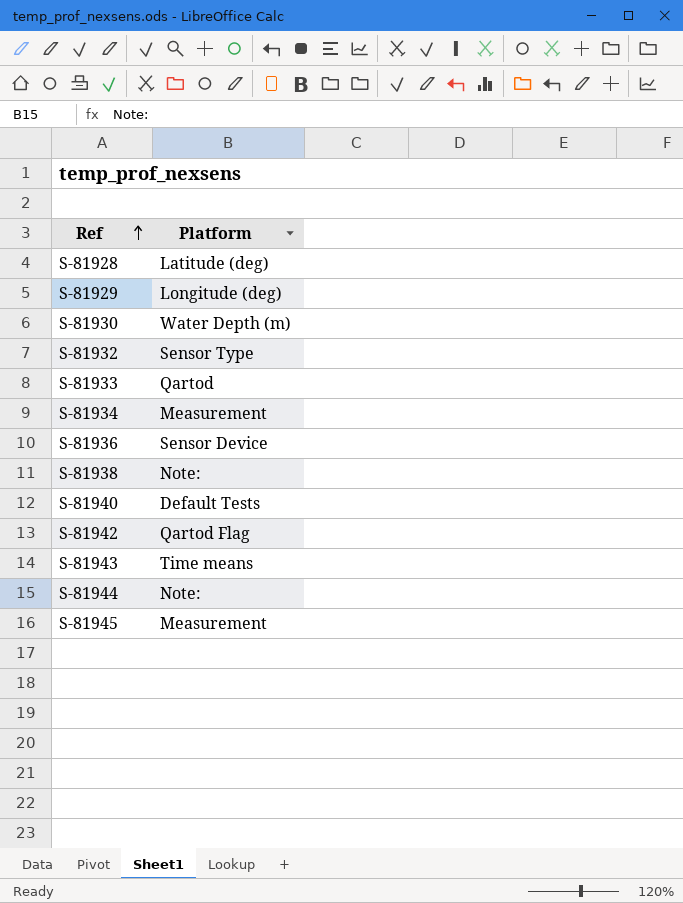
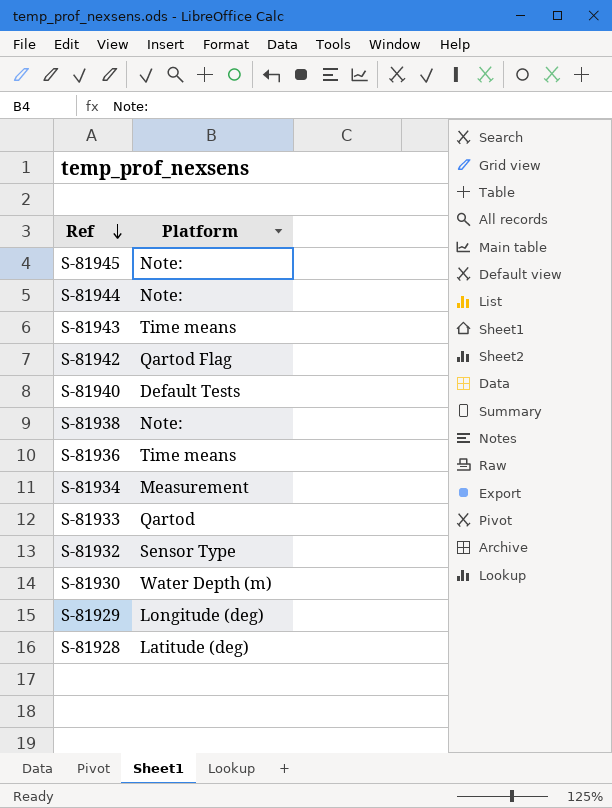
row order: Ref ascending -> Ref descending
S-81945 | Platform: Measurement -> Note:
S-81936 | Platform: Sensor Device -> Time means

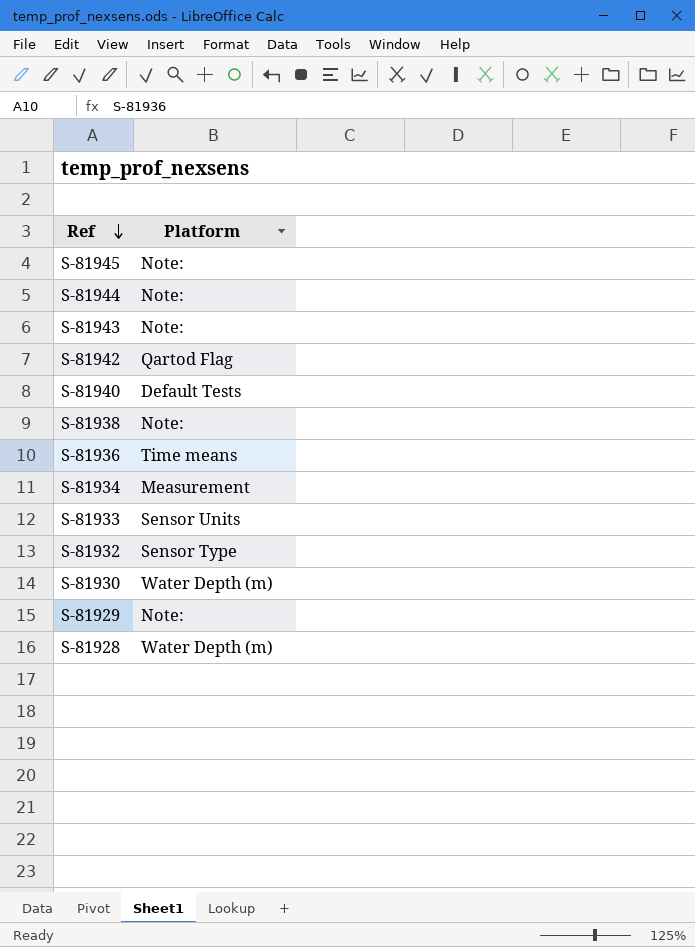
S-81943 | Platform: Time means -> Note:
S-81933 | Platform: Qartod -> Sensor Units
S-81929 | Platform: Longitude (deg) -> Note:
S-81928 | Platform: Latitude (deg) -> Water Depth (m)

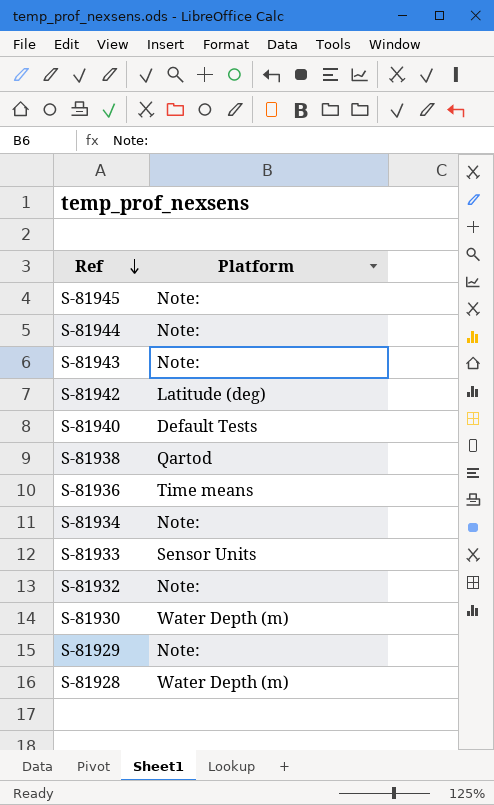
S-81942 | Platform: Qartod Flag -> Latitude (deg)
S-81938 | Platform: Note: -> Qartod
S-81934 | Platform: Measurement -> Note:
S-81932 | Platform: Sensor Type -> Note:

